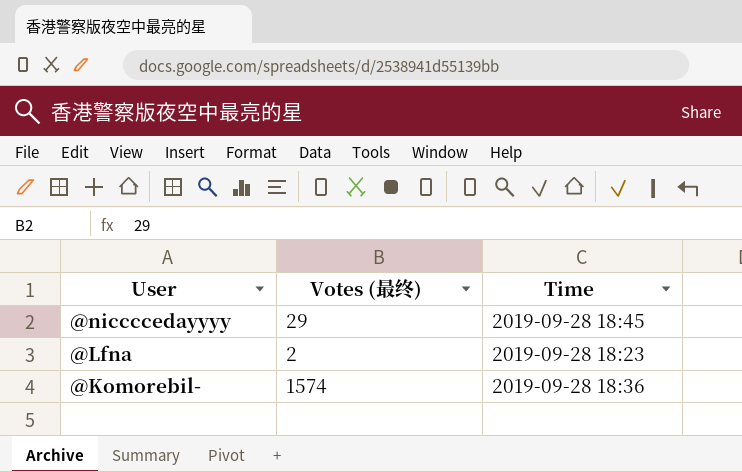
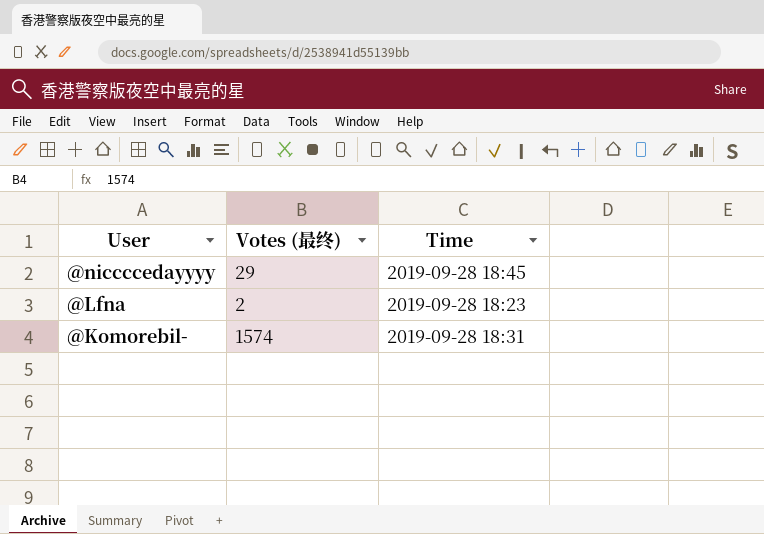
@Komorebil- | Time: 2019-09-28 18:36 -> 2019-09-28 18:31

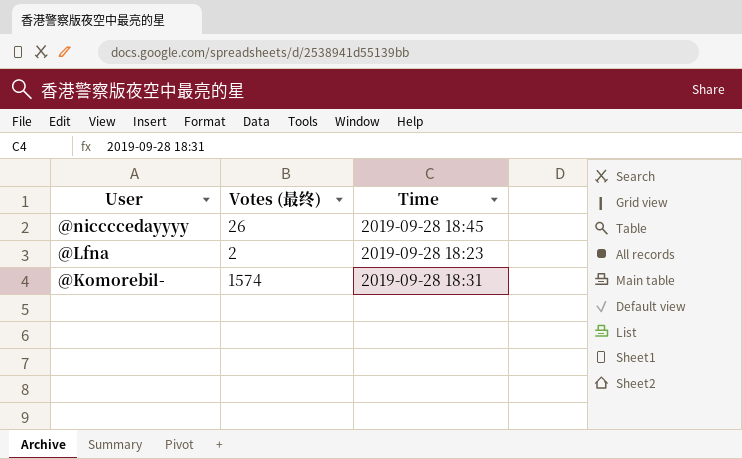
@niccccedayyyy | Votes (最终): 29 -> 26

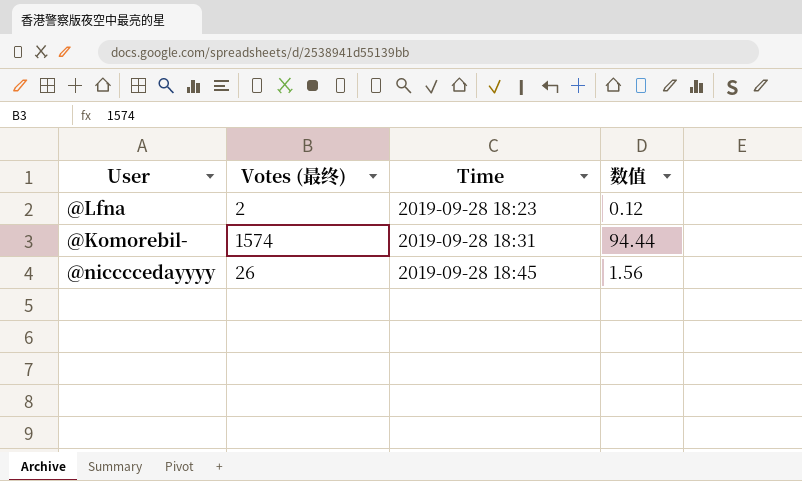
row order: User descending -> Time ascending
column 数值 | formula: none -> [Votes (最终)] * 0.06

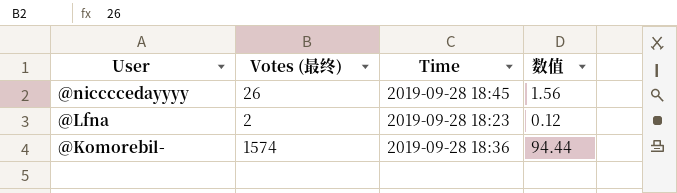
row order: Time ascending -> User descending
@Komorebil- | Time: 2019-09-28 18:31 -> 2019-09-28 18:36

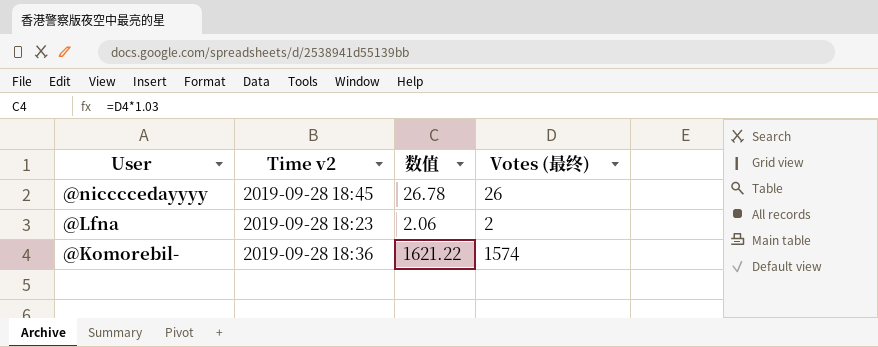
column name: Time -> Time v2
column 数值 | formula: [Votes (最终)] * 0.06 -> [Votes (最终)] * 1.03
column Votes (最终) | position: 2 -> 4

